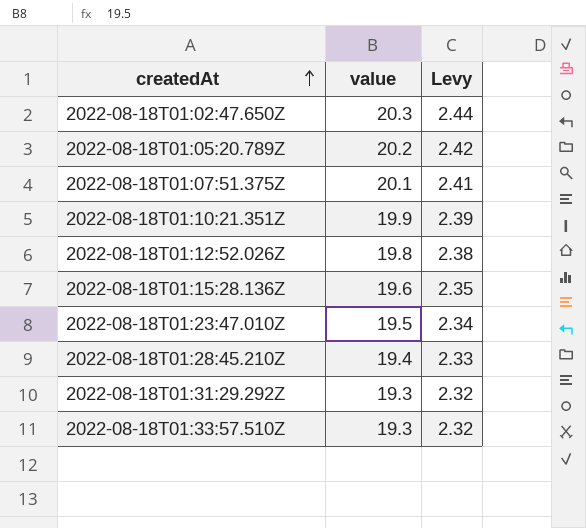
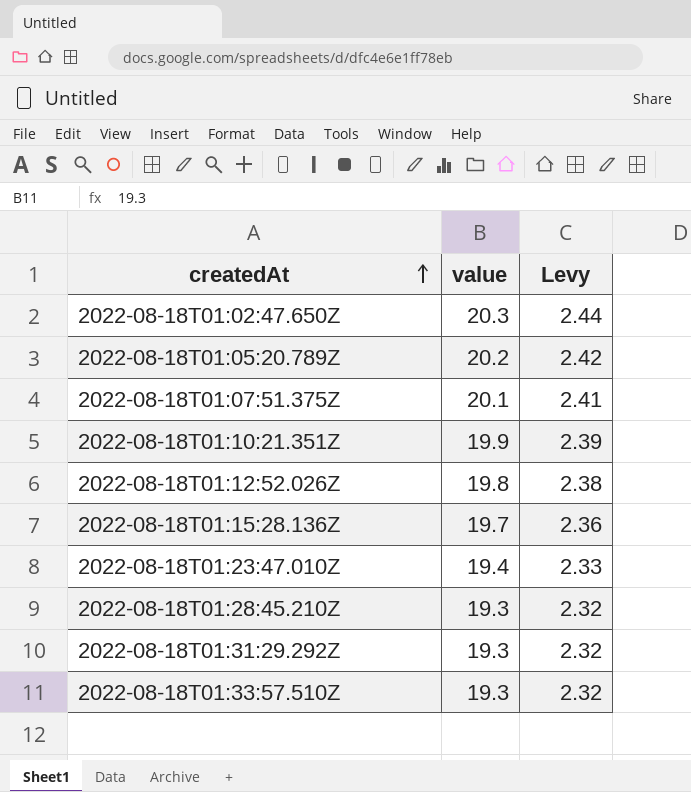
2022-08-18T01:15:28.136Z | value: 19.6 -> 19.7
2022-08-18T01:15:28.136Z | Levy: 2.35 -> 2.36
2022-08-18T01:23:47.010Z | value: 19.5 -> 19.4
2022-08-18T01:23:47.010Z | Levy: 2.34 -> 2.33
2022-08-18T01:28:45.210Z | value: 19.4 -> 19.3
2022-08-18T01:28:45.210Z | Levy: 2.33 -> 2.32

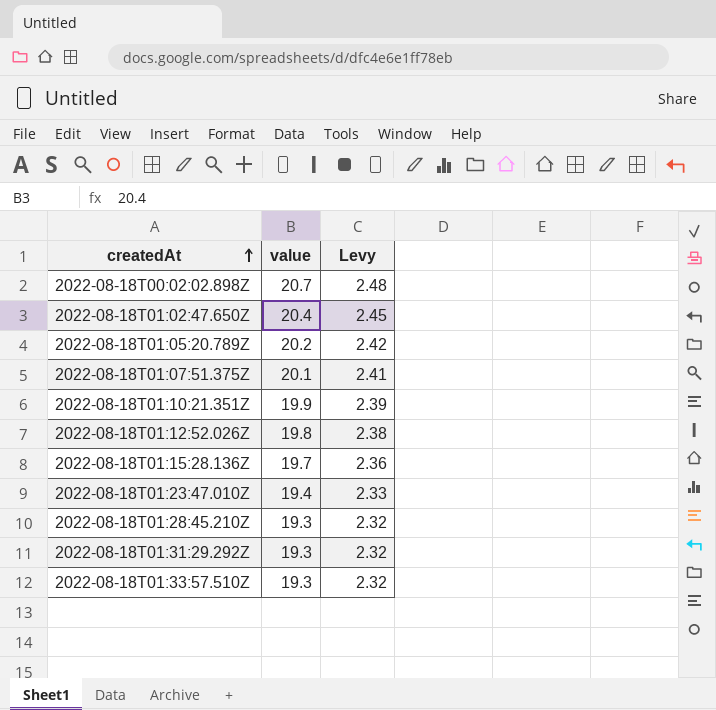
row 2022-08-18T00:02:02.898Z: none -> 20.7 | 2.48
2022-08-18T01:02:47.650Z | value: 20.3 -> 20.4
2022-08-18T01:02:47.650Z | Levy: 2.44 -> 2.45

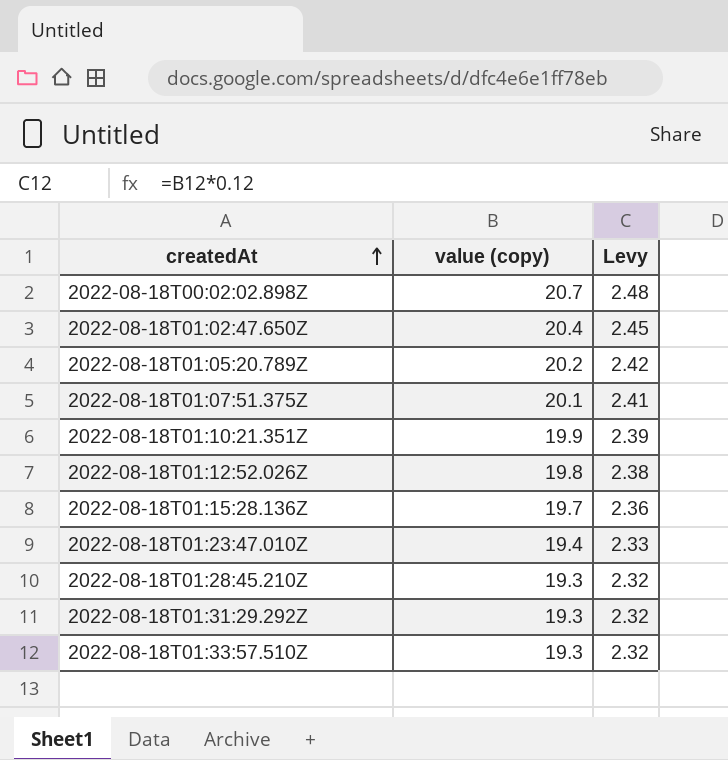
column name: value -> value (copy)

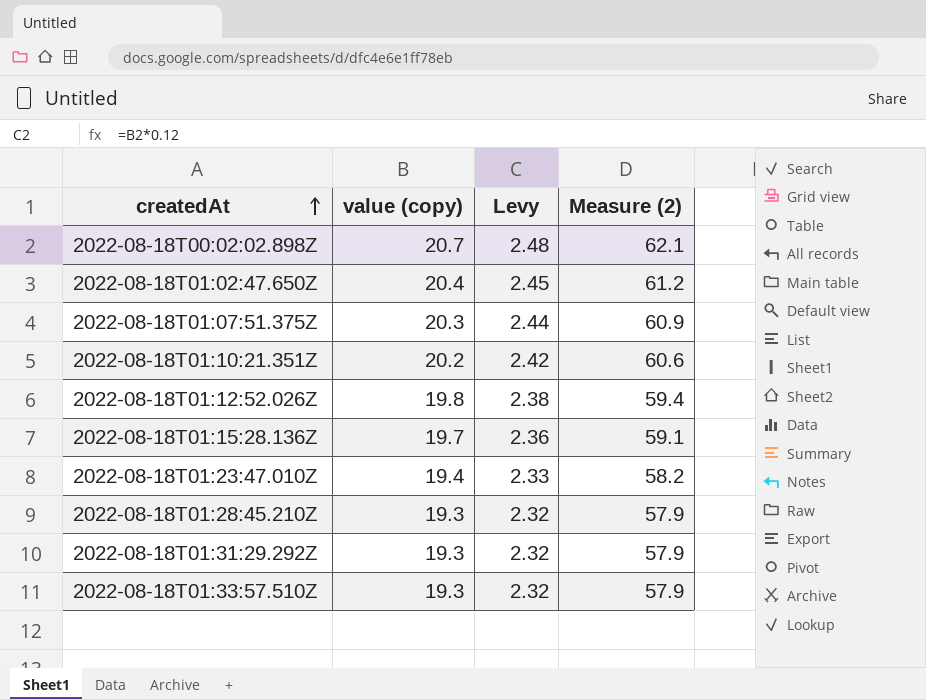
column Measure (2) | formula: none -> [value (copy)] * 3
row 2022-08-18T01:05:20.789Z: 20.2 | 2.42 -> none
2022-08-18T01:07:51.375Z | value (copy): 20.1 -> 20.3
2022-08-18T01:07:51.375Z | Levy: 2.41 -> 2.44
2022-08-18T01:10:21.351Z | value (copy): 19.9 -> 20.2
2022-08-18T01:10:21.351Z | Levy: 2.39 -> 2.42

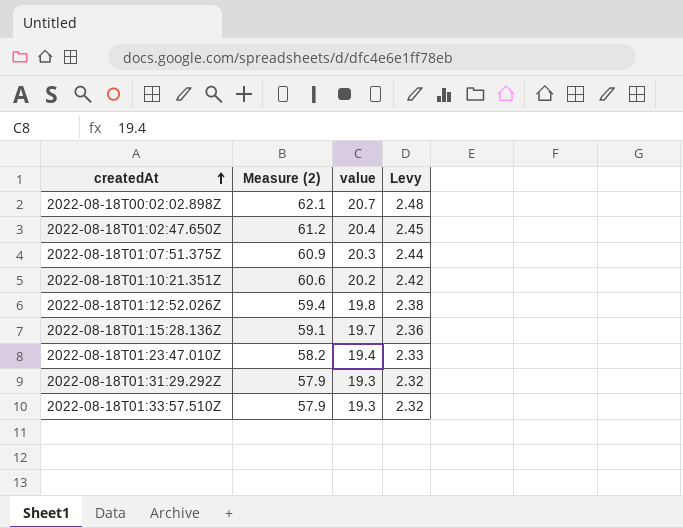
column Measure (2) | position: 4 -> 2
column name: value (copy) -> value
row 2022-08-18T01:28:45.210Z: 19.3 | 2.32 | 57.9 -> none

